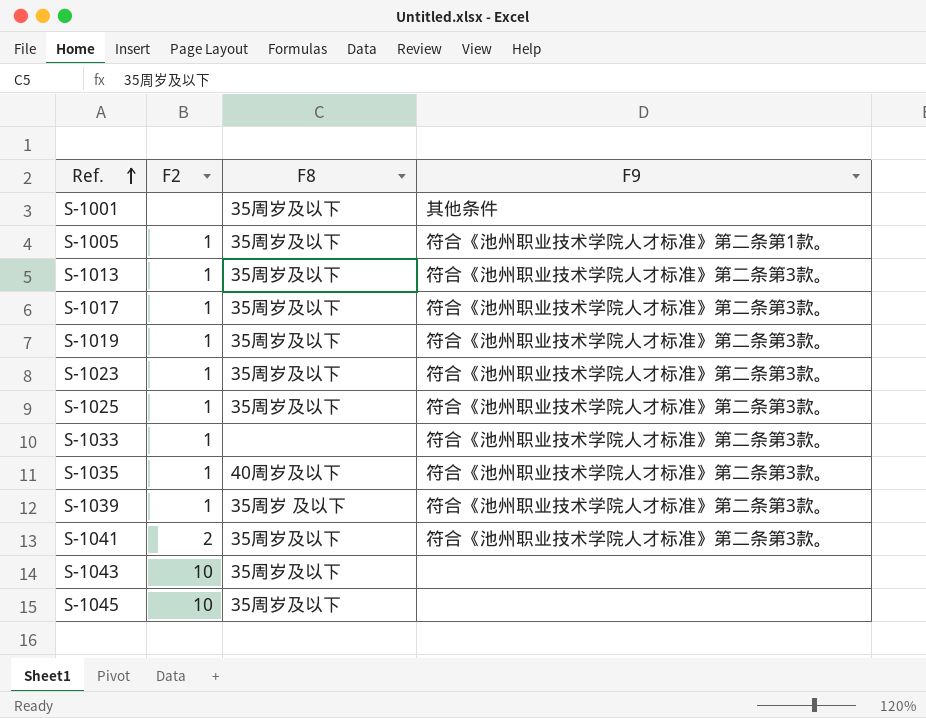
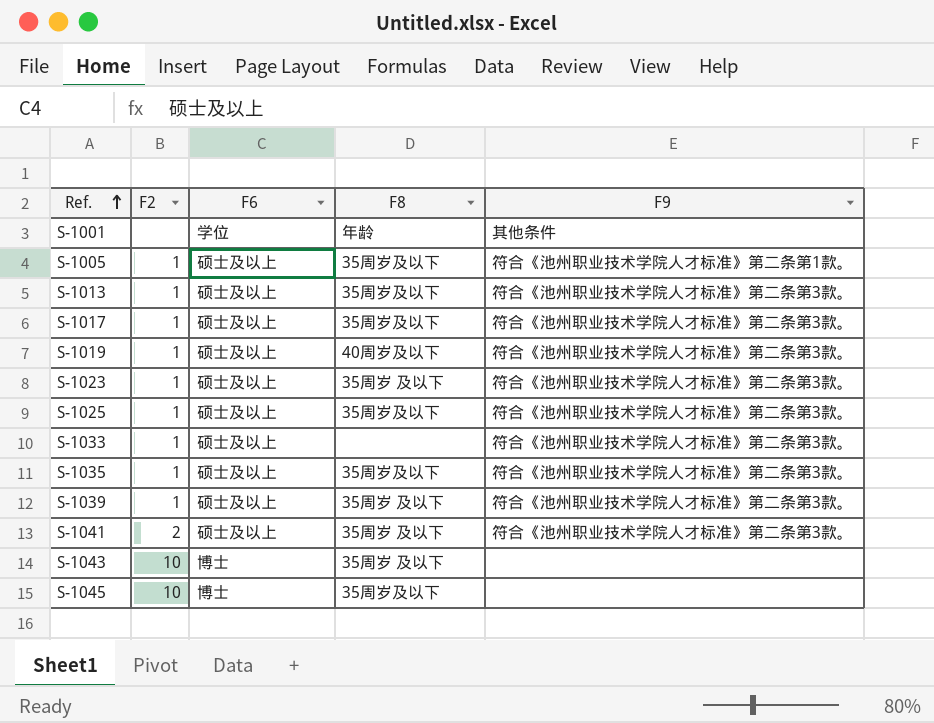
column F6 | position: none -> 3
S-1001 | F8: 35周岁及以下 -> 年龄
S-1019 | F8: 35周岁及以下 -> 40周岁及以下
S-1023 | F8: 35周岁及以下 -> 35周岁 及以下
S-1035 | F8: 40周岁及以下 -> 35周岁及以下
S-1041 | F8: 35周岁及以下 -> 35周岁 及以下
S-1043 | F8: 35周岁及以下 -> 35周岁 及以下

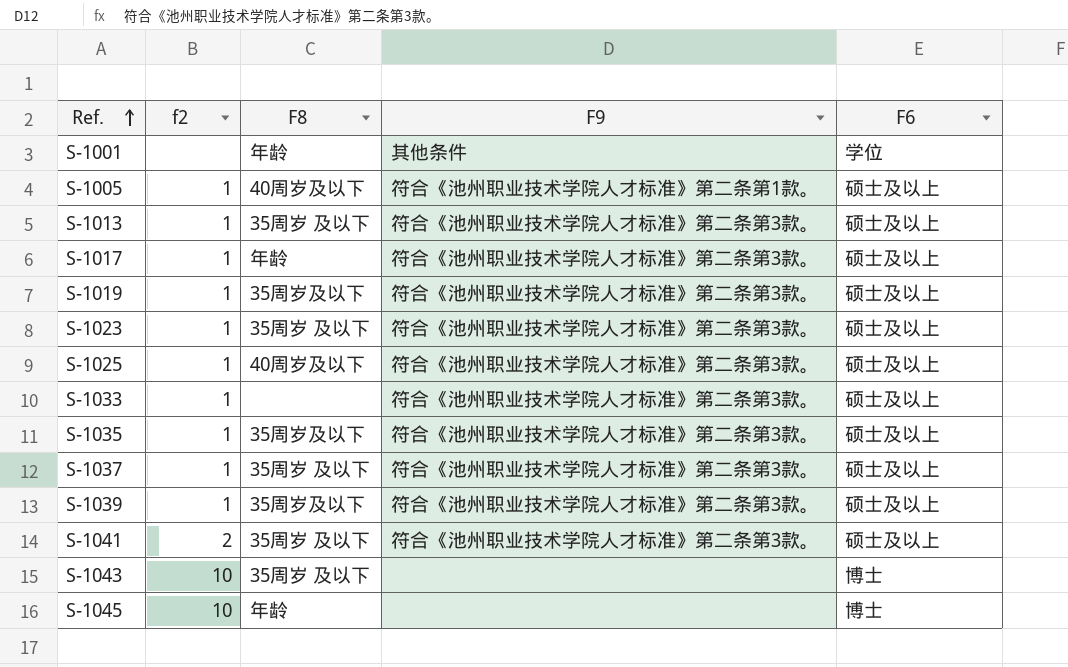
column name: F2 -> f2
column F6 | position: 3 -> 5
S-1005 | F8: 35周岁及以下 -> 40周岁及以下
S-1013 | F8: 35周岁及以下 -> 35周岁 及以下
S-1017 | F8: 35周岁及以下 -> 年龄
S-1019 | F8: 40周岁及以下 -> 35周岁及以下
S-1025 | F8: 35周岁及以下 -> 40周岁及以下
row S-1037: none -> 1 | 35周岁 及以下 | 符合《池州职业技术学院人才标准》第二条第3款。 | 硕士及以上
S-1039 | F8: 35周岁 及以下 -> 35周岁及以下
S-1045 | F8: 35周岁及以下 -> 年龄

